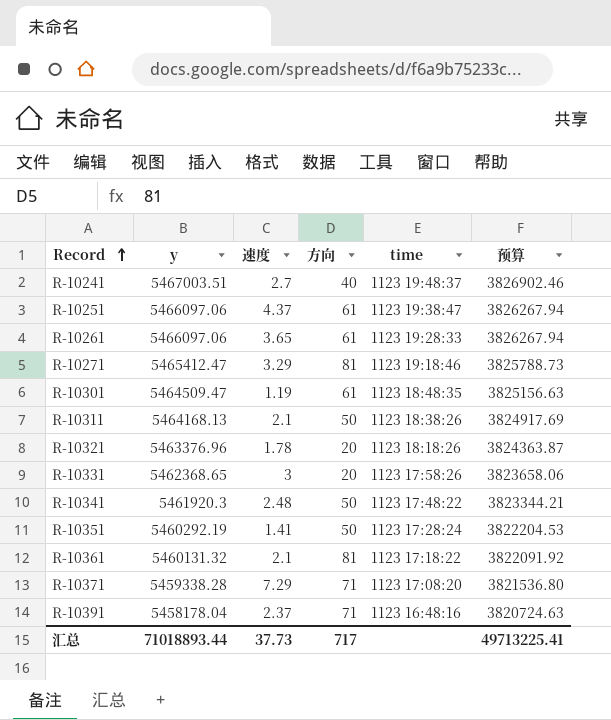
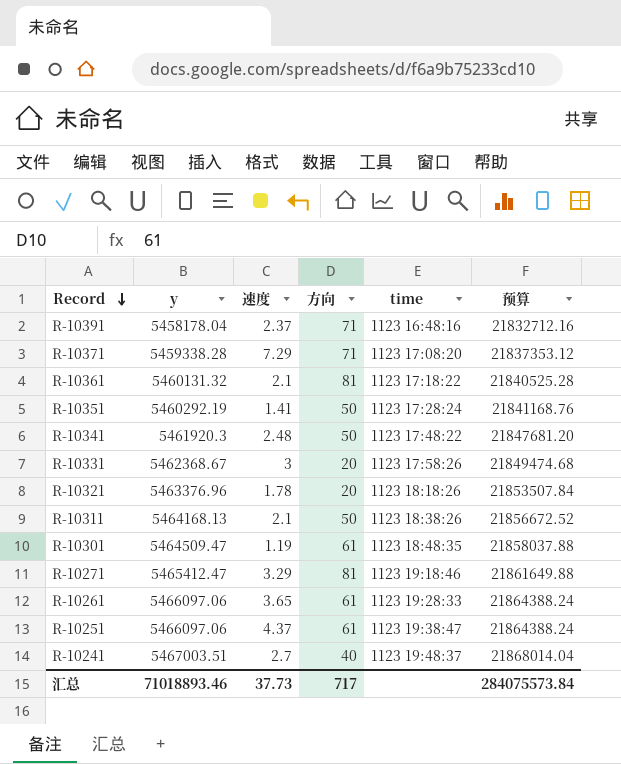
row order: Record ascending -> Record descending
column 预算 | formula: [y] * 0.7 -> [y] * 4
R-10331 | y: 5462368.65 -> 5462368.67
汇总 | y: 71018893.44 -> 71018893.46
汇总 | 预算: 49713225.41 -> 284075573.84

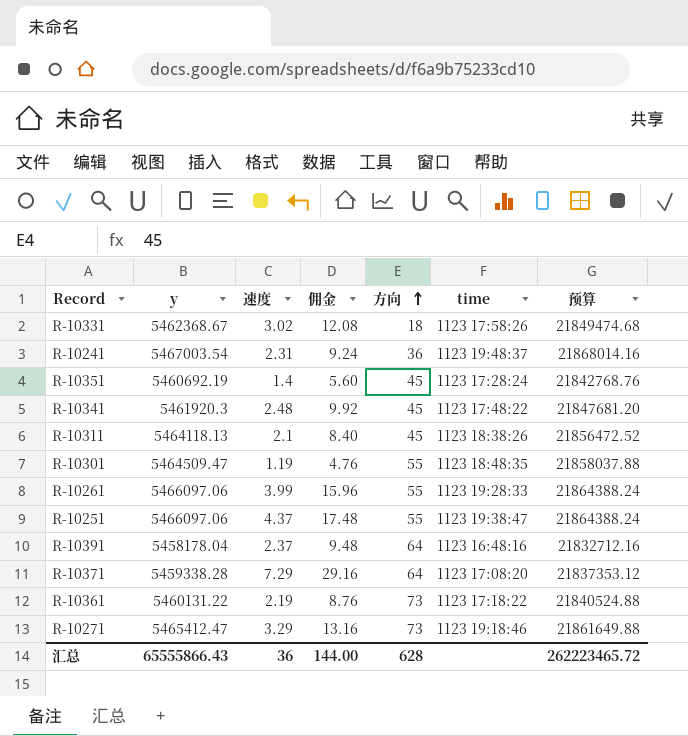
row order: Record descending -> 方向 ascending
column 佣金 | formula: none -> [速度] * 4
row R-10321: 5463376.96 | 1.78 | 20 | 1123 18:18:26 | 21853507.84 -> none
R-10331 | 速度: 3 -> 3.02
R-10331 | 方向: 20 -> 18
R-10241 | y: 5467003.51 -> 5467003.54
R-10241 | 速度: 2.7 -> 2.31
R-10241 | 方向: 40 -> 36
R-10241 | 预算: 21868014.04 -> 21868014.16
R-10351 | y: 5460292.19 -> 5460692.19
R-10351 | 速度: 1.41 -> 1.4
R-10351 | 方向: 50 -> 45
R-10351 | 预算: 21841168.76 -> 21842768.76
R-10341 | 方向: 50 -> 45
R-10311 | y: 5464168.13 -> 5464118.13
R-10311 | 方向: 50 -> 45
R-10311 | 预算: 21856672.52 -> 21856472.52
R-10301 | 方向: 61 -> 55
R-10261 | 速度: 3.65 -> 3.99
R-10261 | 方向: 61 -> 55
R-10251 | 方向: 61 -> 55
R-10391 | 方向: 71 -> 64
R-10371 | 方向: 71 -> 64
R-10361 | y: 5460131.32 -> 5460131.22
R-10361 | 速度: 2.1 -> 2.19
R-10361 | 方向: 81 -> 73
R-10361 | 预算: 21840525.28 -> 21840524.88
R-10271 | 方向: 81 -> 73
汇总 | y: 71018893.46 -> 65555866.43
汇总 | 速度: 37.73 -> 36
汇总 | 方向: 717 -> 628
汇总 | 预算: 284075573.84 -> 262223465.72

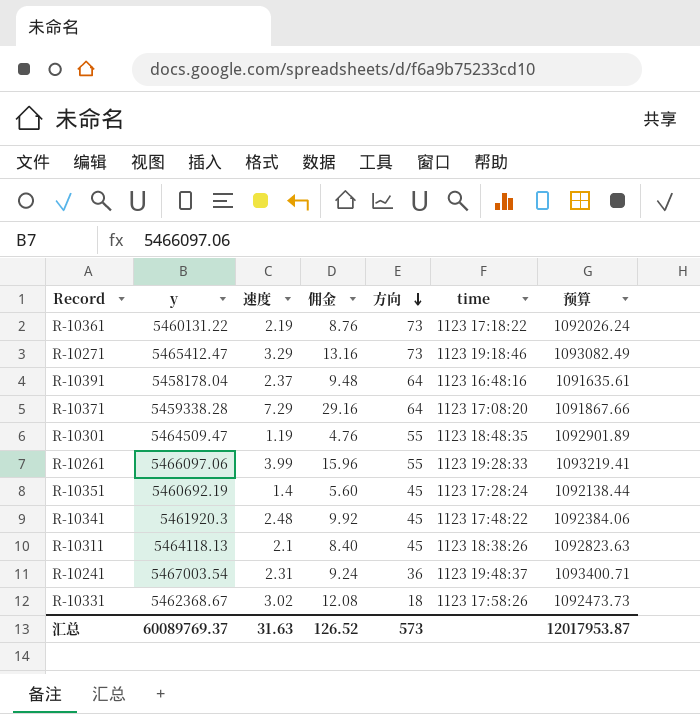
row order: 方向 ascending -> 方向 descending
column 预算 | formula: [y] * 4 -> [y] * 0.2
row R-10251: 5466097.06 | 4.37 | 17.48 | 55 | 1123 19:38:47 | 21864388.24 -> none
汇总 | y: 65555866.43 -> 60089769.37
汇总 | 速度: 36 -> 31.63
汇总 | 佣金: 144.00 -> 126.52
汇总 | 方向: 628 -> 573
汇总 | 预算: 262223465.72 -> 12017953.87

